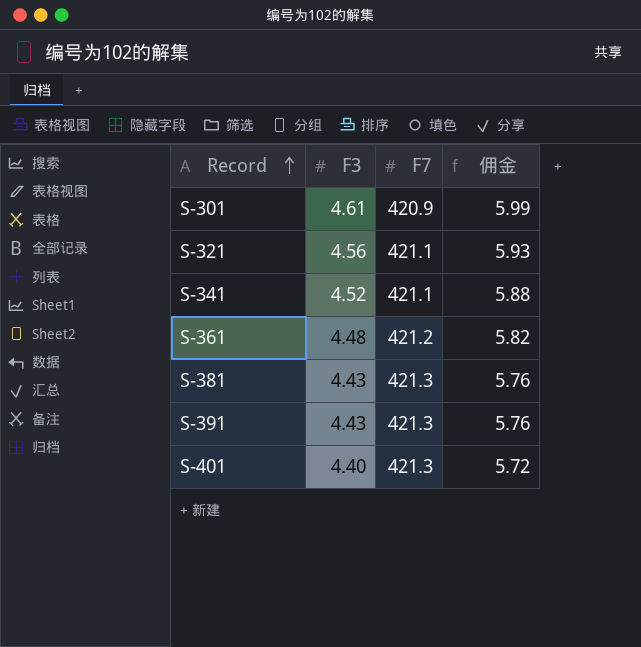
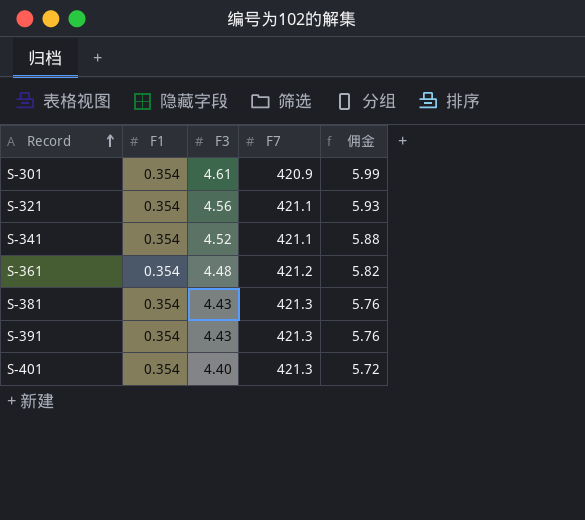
column F1 | position: none -> 2

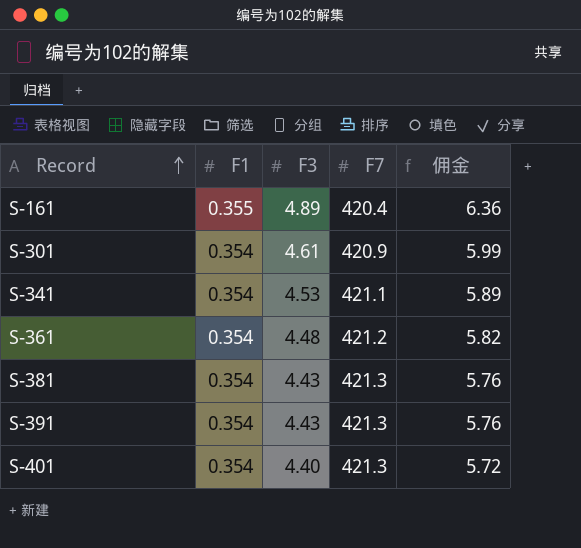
row S-321: 0.354 | 4.56 | 421.1 | 5.93 -> none
row S-161: none -> 0.355 | 4.89 | 420.4 | 6.36
S-341 | F3: 4.52 -> 4.53
S-341 | 佣金: 5.88 -> 5.89

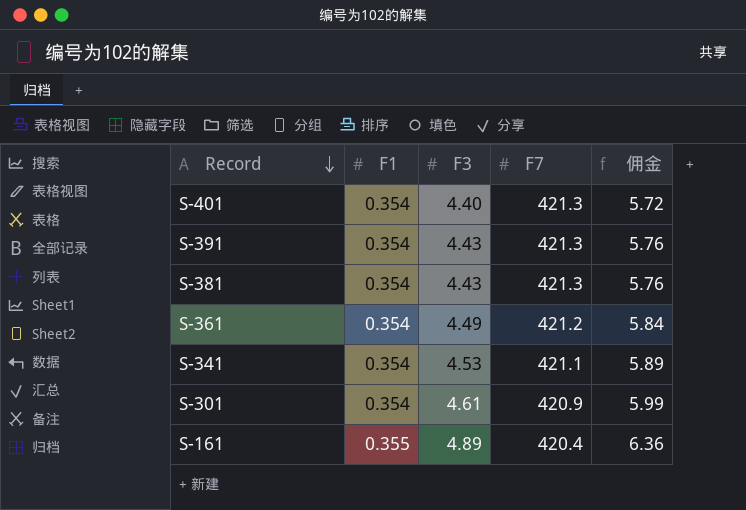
row order: Record ascending -> Record descending
S-361 | F3: 4.48 -> 4.49
S-361 | 佣金: 5.82 -> 5.84

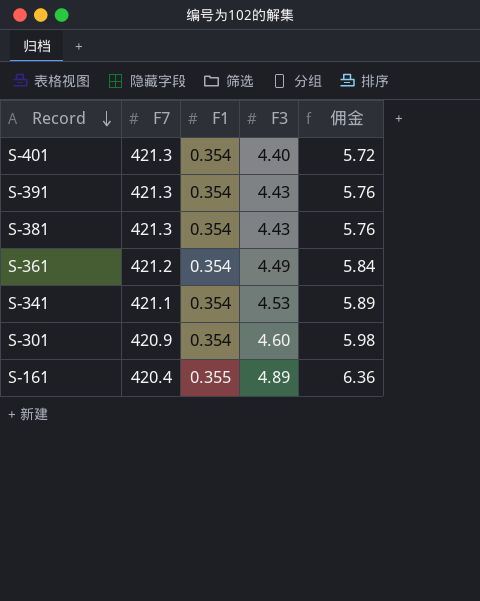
column F7 | position: 4 -> 2
S-301 | F3: 4.61 -> 4.60
S-301 | 佣金: 5.99 -> 5.98

